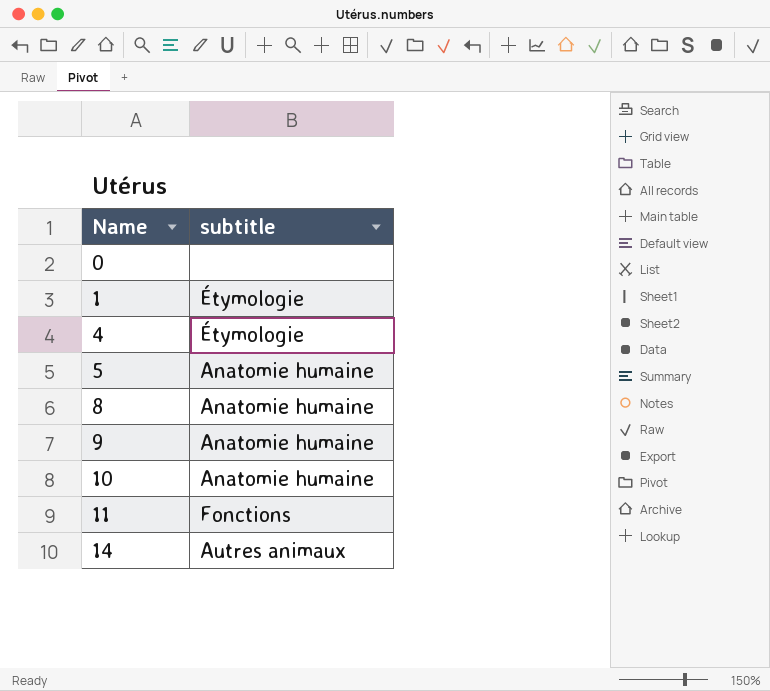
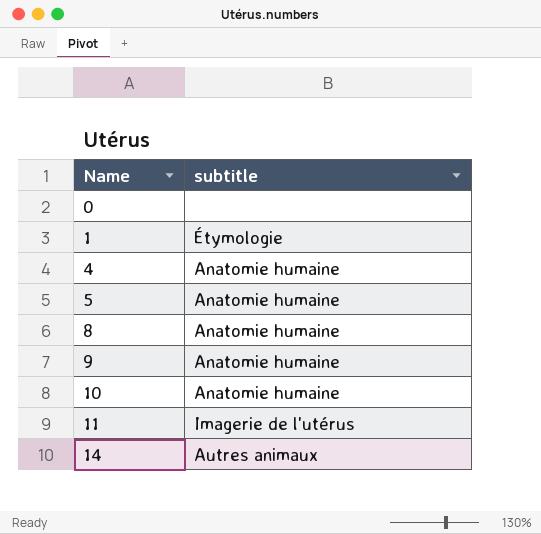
4 | subtitle: Étymologie -> Anatomie humaine
11 | subtitle: Fonctions -> Imagerie de l'utérus

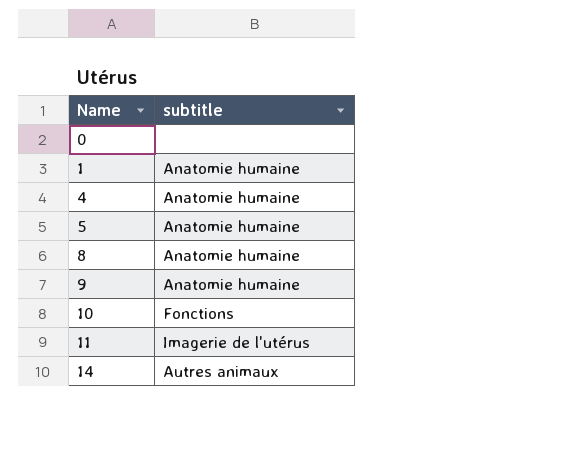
1 | subtitle: Étymologie -> Anatomie humaine
10 | subtitle: Anatomie humaine -> Fonctions

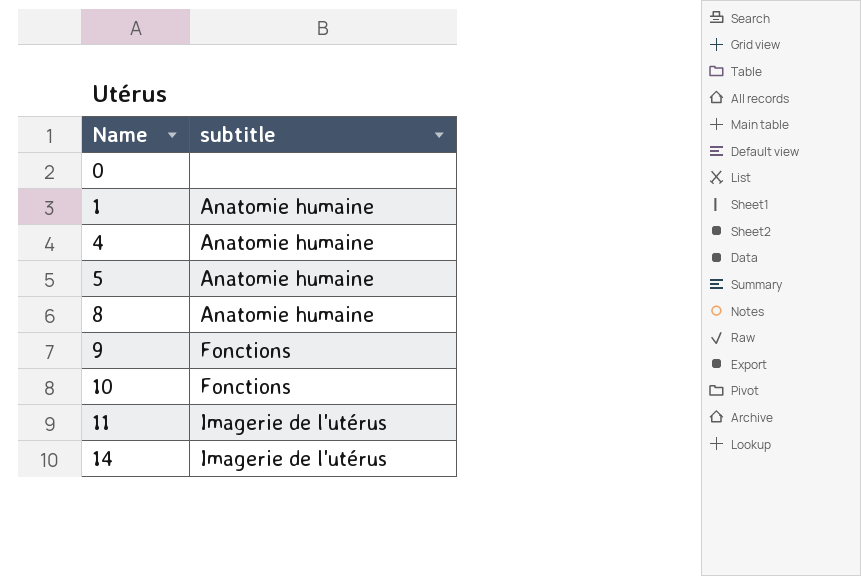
9 | subtitle: Anatomie humaine -> Fonctions
14 | subtitle: Autres animaux -> Imagerie de l'utérus

